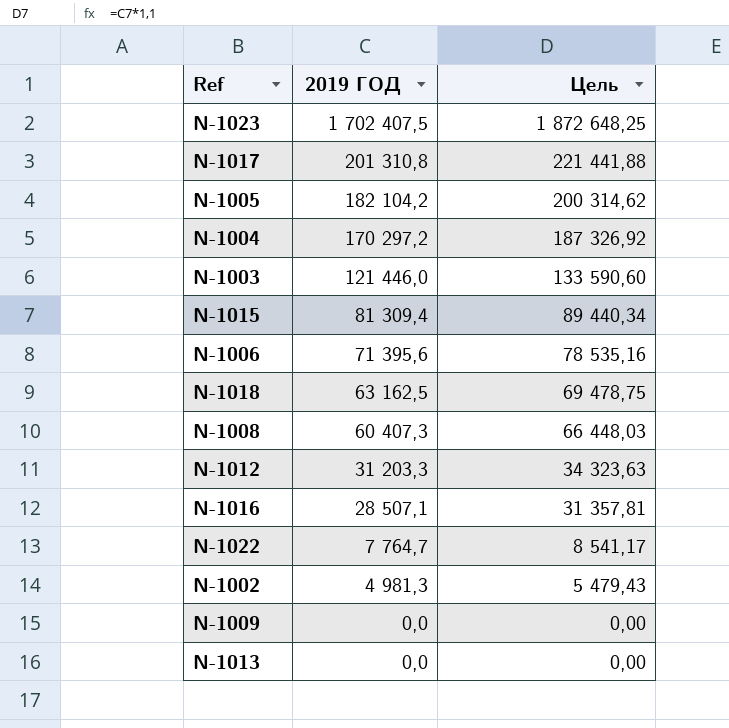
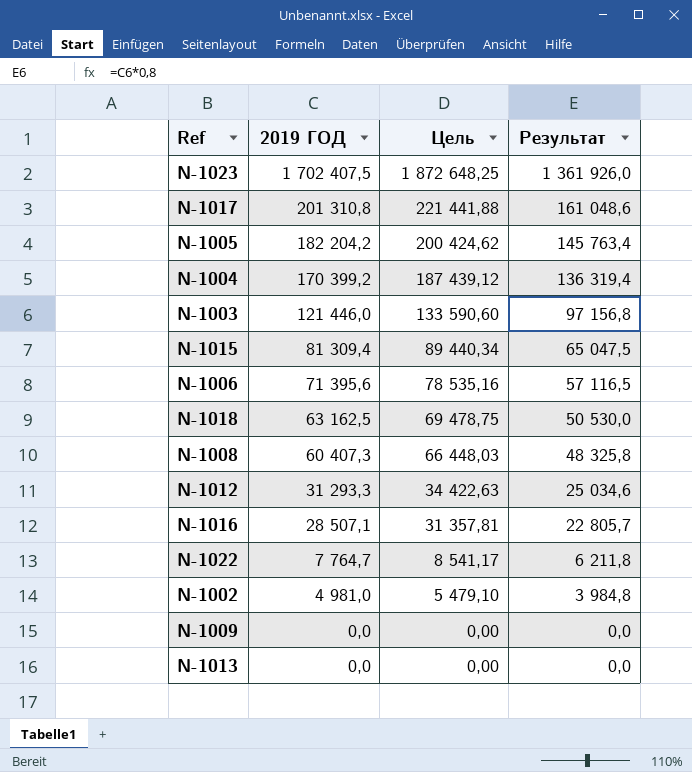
column Результат | formula: none -> [2019 ГОД] * 0,8
N-1005 | 2019 ГОД: 182 104,2 -> 182 204,2
N-1005 | Цель: 200 314,62 -> 200 424,62
N-1004 | 2019 ГОД: 170 297,2 -> 170 399,2
N-1004 | Цель: 187 326,92 -> 187 439,12
N-1012 | 2019 ГОД: 31 203,3 -> 31 293,3
N-1012 | Цель: 34 323,63 -> 34 422,63
N-1002 | 2019 ГОД: 4 981,3 -> 4 981,0
N-1002 | Цель: 5 479,43 -> 5 479,10

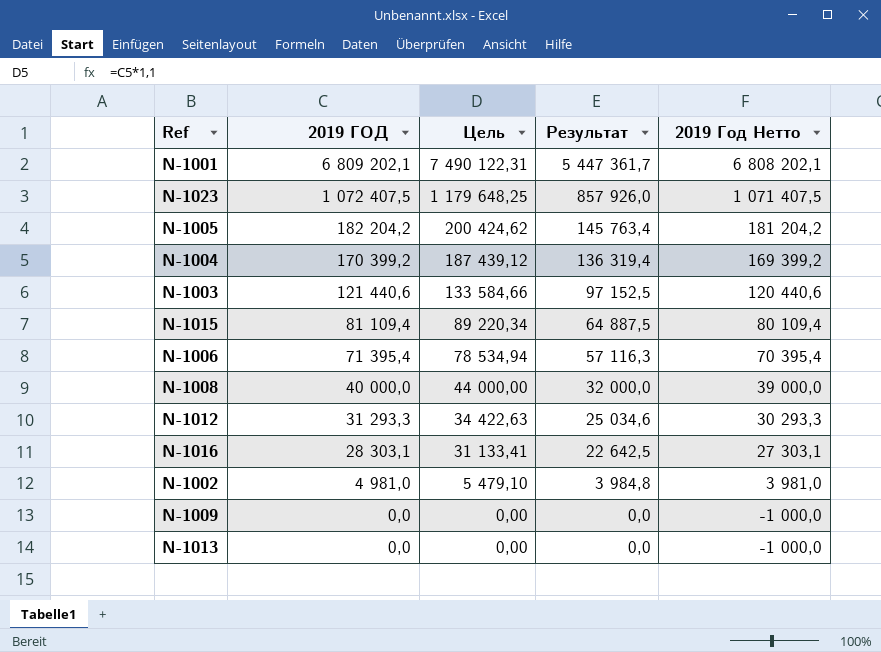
column 2019 Год Нетто | formula: none -> [2019 ГОД] - 1000
row N-1017: 201 310,8 | 221 441,88 | 161 048,6 -> none
row N-1018: 63 162,5 | 69 478,75 | 50 530,0 -> none
row N-1022: 7 764,7 | 8 541,17 | 6 211,8 -> none
row N-1001: none -> 6 809 202,1 | 7 490 122,31 | 5 447 361,7 | 6 808 202,1
N-1023 | 2019 ГОД: 1 702 407,5 -> 1 072 407,5
N-1023 | Цель: 1 872 648,25 -> 1 179 648,25
N-1023 | Результат: 1 361 926,0 -> 857 926,0
N-1003 | 2019 ГОД: 121 446,0 -> 121 440,6
N-1003 | Цель: 133 590,60 -> 133 584,66
N-1003 | Результат: 97 156,8 -> 97 152,5
N-1015 | 2019 ГОД: 81 309,4 -> 81 109,4
N-1015 | Цель: 89 440,34 -> 89 220,34
N-1015 | Результат: 65 047,5 -> 64 887,5
N-1006 | 2019 ГОД: 71 395,6 -> 71 395,4
N-1006 | Цель: 78 535,16 -> 78 534,94
N-1006 | Результат: 57 116,5 -> 57 116,3
N-1008 | 2019 ГОД: 60 407,3 -> 40 000,0
N-1008 | Цель: 66 448,03 -> 44 000,00
N-1008 | Результат: 48 325,8 -> 32 000,0
N-1016 | 2019 ГОД: 28 507,1 -> 28 303,1
N-1016 | Цель: 31 357,81 -> 31 133,41
N-1016 | Результат: 22 805,7 -> 22 642,5

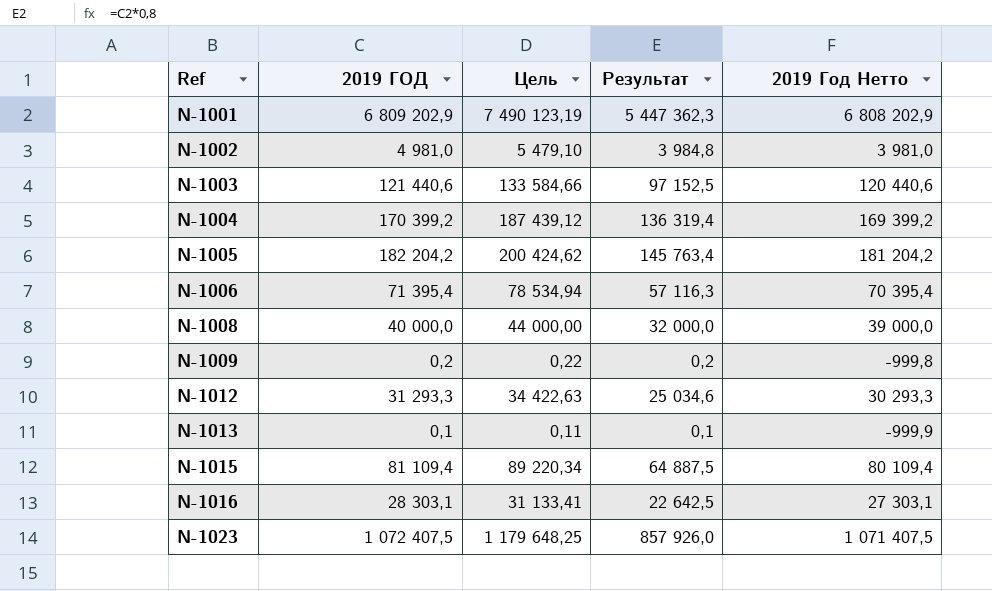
row order: 2019 ГОД descending -> Ref ascending
N-1001 | 2019 ГОД: 6 809 202,1 -> 6 809 202,9
N-1001 | Цель: 7 490 122,31 -> 7 490 123,19
N-1001 | Результат: 5 447 361,7 -> 5 447 362,3
N-1001 | 2019 Год Нетто: 6 808 202,1 -> 6 808 202,9
N-1009 | 2019 ГОД: 0,0 -> 0,2
N-1009 | Цель: 0,00 -> 0,22
N-1009 | Результат: 0,0 -> 0,2
N-1009 | 2019 Год Нетто: -1 000,0 -> -999,8
N-1013 | 2019 ГОД: 0,0 -> 0,1
N-1013 | Цель: 0,00 -> 0,11
N-1013 | Результат: 0,0 -> 0,1
N-1013 | 2019 Год Нетто: -1 000,0 -> -999,9

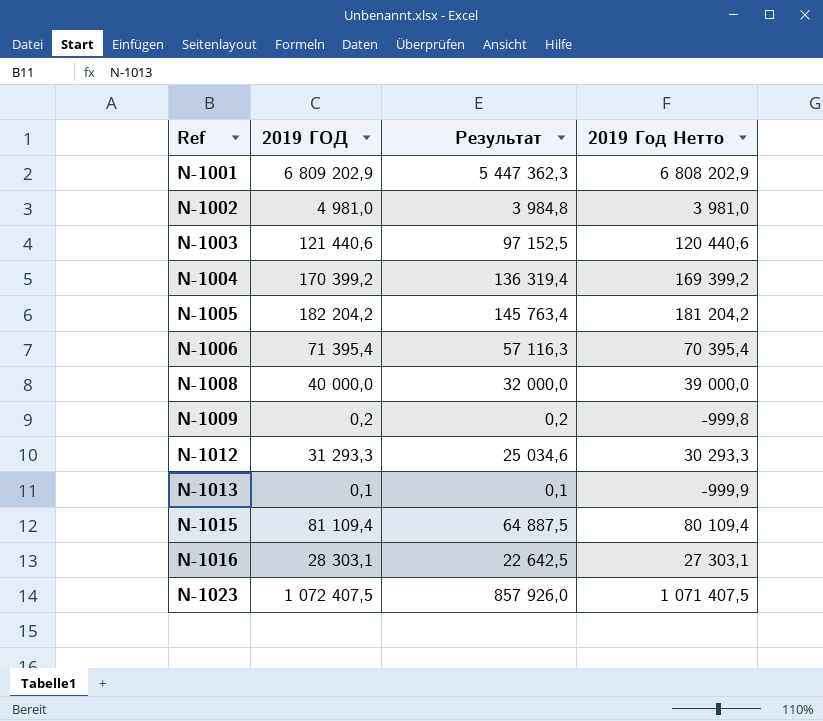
column Цель | formula: [2019 ГОД] * 1,1 -> none

